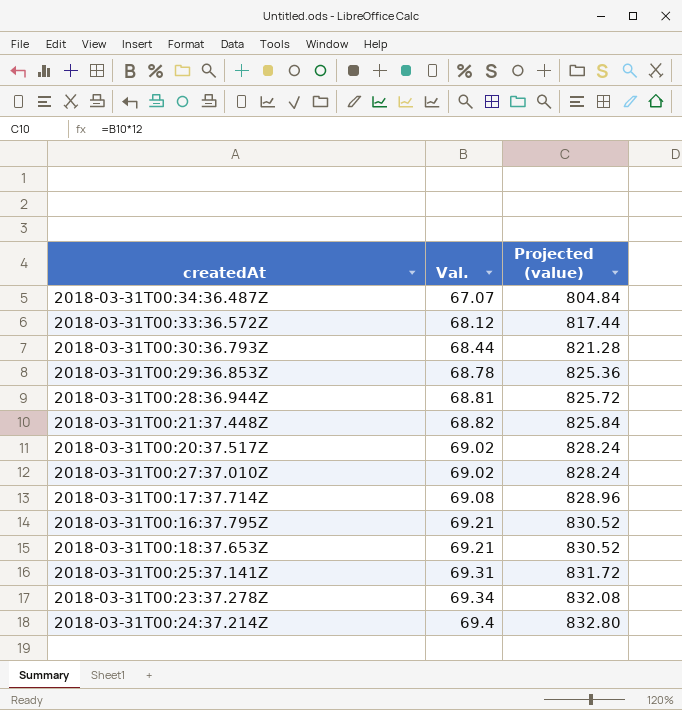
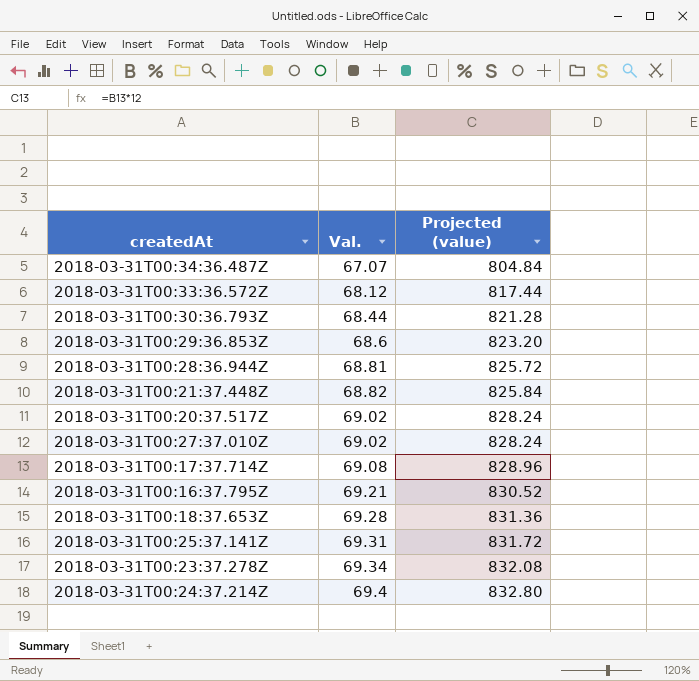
2018-03-31T00:29:36.853Z | Val.: 68.78 -> 68.6
2018-03-31T00:29:36.853Z | Projected (value): 825.36 -> 823.20
2018-03-31T00:18:37.653Z | Val.: 69.21 -> 69.28
2018-03-31T00:18:37.653Z | Projected (value): 830.52 -> 831.36

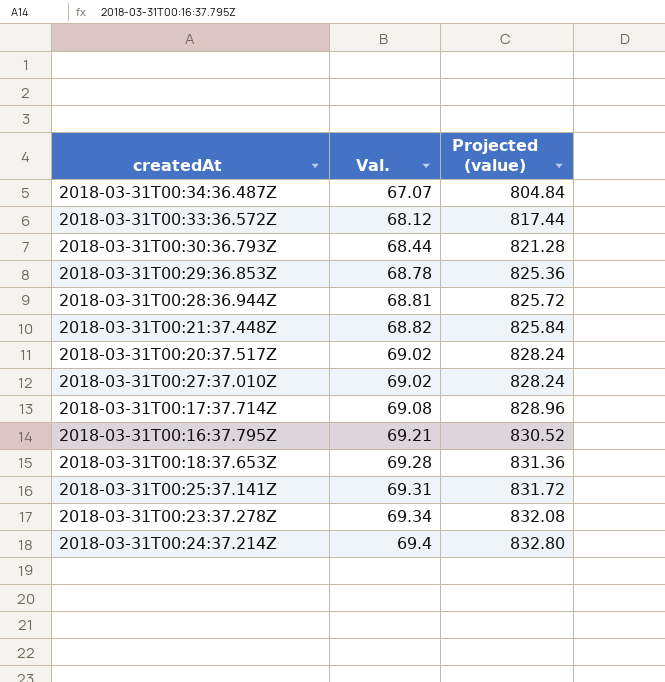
2018-03-31T00:29:36.853Z | Val.: 68.6 -> 68.78
2018-03-31T00:29:36.853Z | Projected (value): 823.20 -> 825.36

